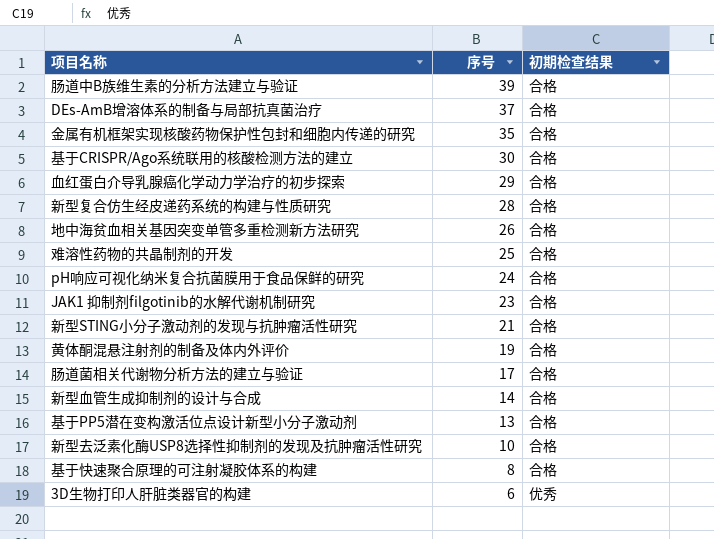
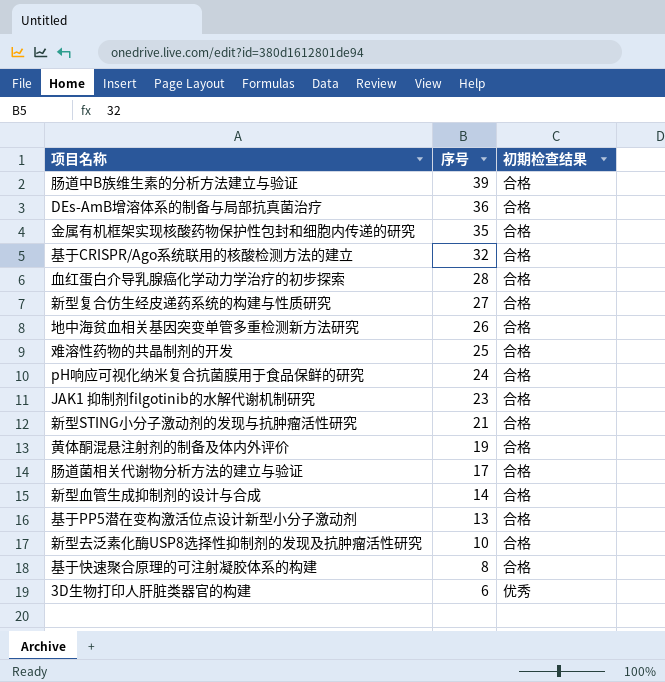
DEs-AmB增溶体系的制备与局部抗真菌治疗 | 序号: 37 -> 36
基于CRISPR/Ago系统联用的核酸检测方法的建立 | 序号: 30 -> 32
血红蛋白介导乳腺癌化学动力学治疗的初步探索 | 序号: 29 -> 28
新型复合仿生经皮递药系统的构建与性质研究 | 序号: 28 -> 27

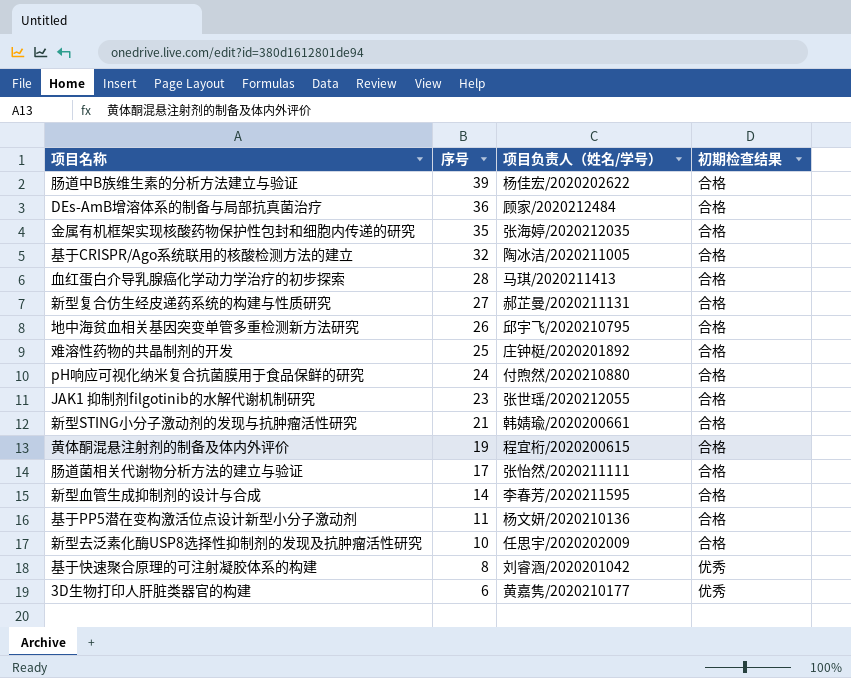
column 项目负责人（姓名/学号） | position: none -> 3
基于PP5潜在变构激活位点设计新型小分子激动剂 | 序号: 13 -> 11
基于快速聚合原理的可注射凝胶体系的构建 | 初期检查结果: 合格 -> 优秀

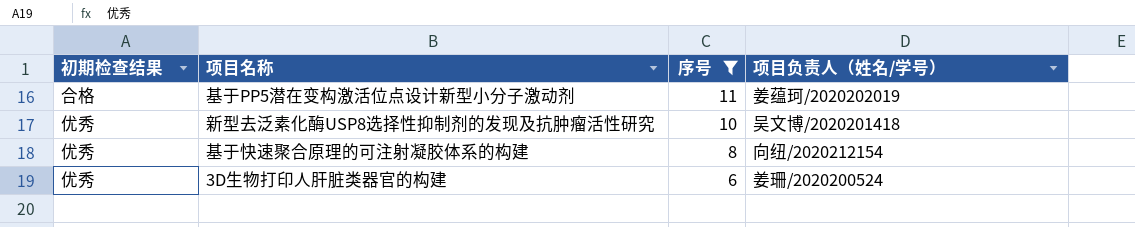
filter: none -> 序号 <= 11
column 初期检查结果 | position: 4 -> 1
基于PP5潜在变构激活位点设计新型小分子激动剂 | 项目负责人（姓名/学号）: 杨文妍/2020210136 -> 姜蕴珂/2020202019
新型去泛素化酶USP8选择性抑制剂的发现及抗肿瘤活性研究 | 初期检查结果: 合格 -> 优秀
新型去泛素化酶USP8选择性抑制剂的发现及抗肿瘤活性研究 | 项目负责人（姓名/学号）: 任思宇/2020202009 -> 吴文博/2020201418
基于快速聚合原理的可注射凝胶体系的构建 | 项目负责人（姓名/学号）: 刘睿涵/2020201042 -> 向纽/2020212154
3D生物打印人肝脏类器官的构建 | 项目负责人（姓名/学号）: 黄嘉隽/2020210177 -> 姜珊/2020200524

